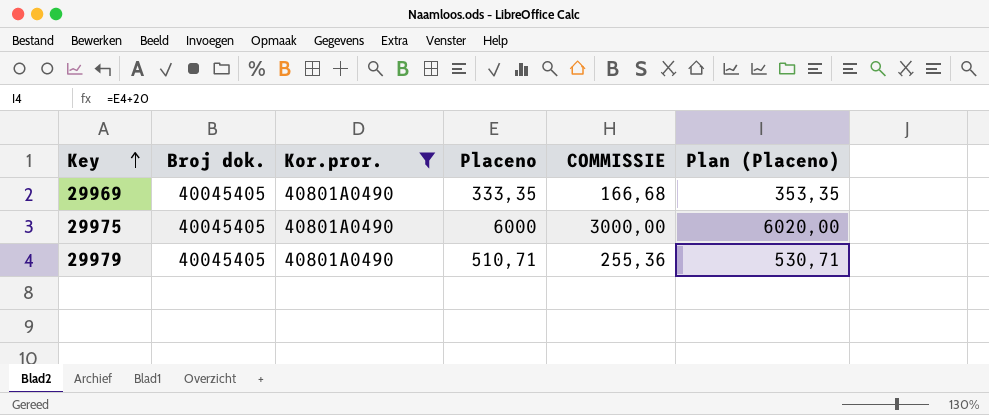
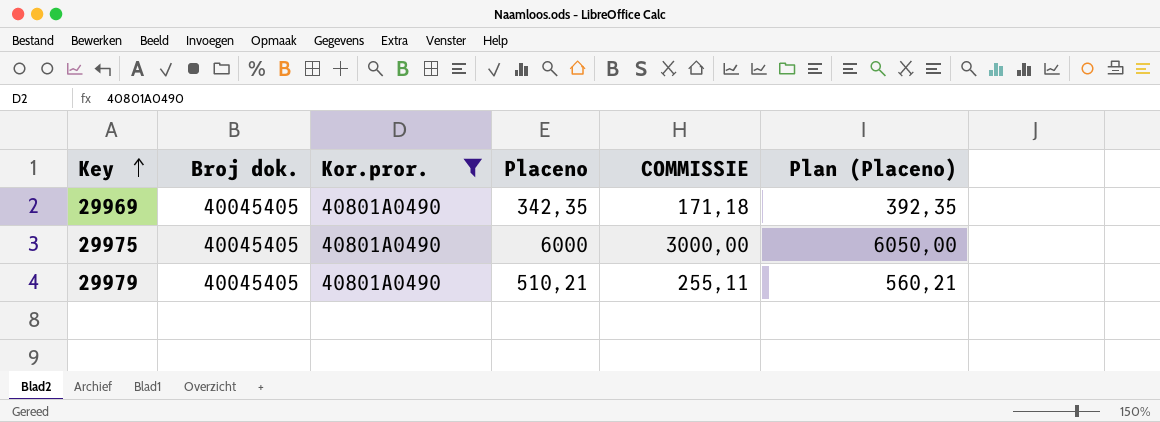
column Plan (Placeno) | formula: [Placeno] + 20 -> [Placeno] + 50
29969 | Placeno: 333,35 -> 342,35
29969 | COMMISSIE: 166,68 -> 171,18
29979 | Placeno: 510,71 -> 510,21
29979 | COMMISSIE: 255,36 -> 255,11

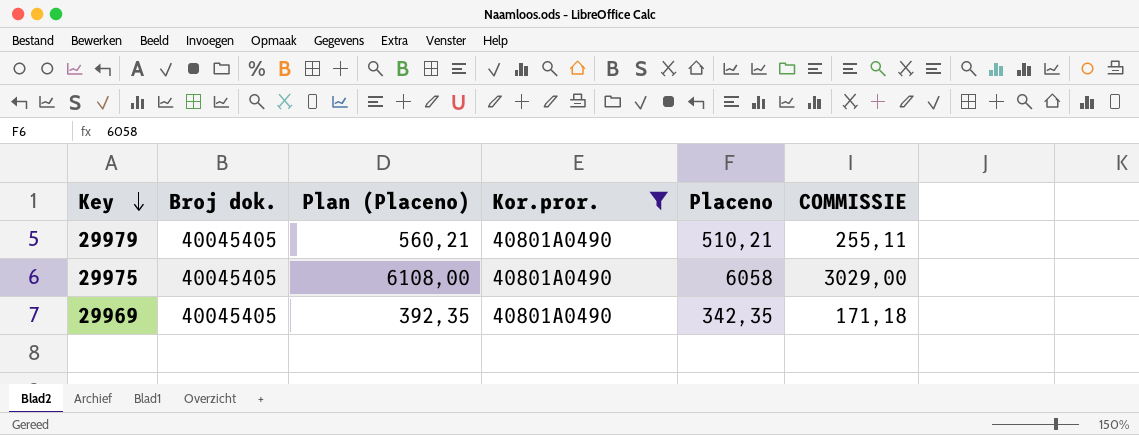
row order: Key ascending -> Key descending
column Plan (Placeno) | position: 6 -> 3
29975 | Plan (Placeno): 6050,00 -> 6108,00
29975 | Placeno: 6000 -> 6058
29975 | COMMISSIE: 3000,00 -> 3029,00

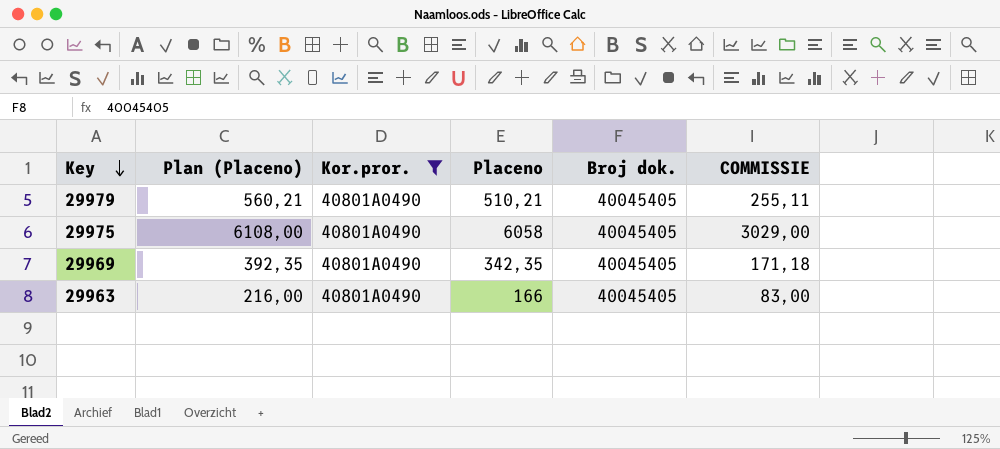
column Broj dok. | position: 2 -> 5
row 29963: none -> 216,00 | 40801A0490 | 166 | 40045405 | 83,00

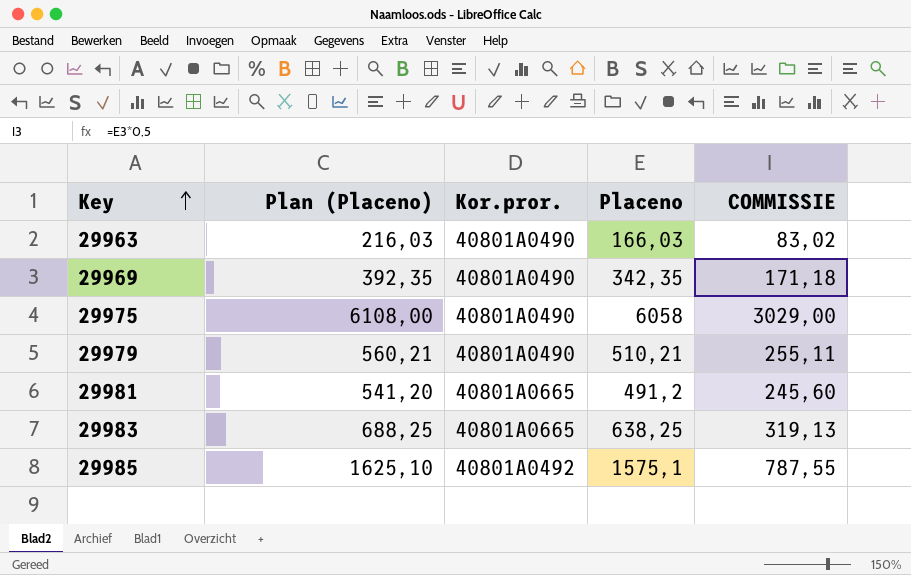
filter: Kor.pror. = 40801A0490 -> none
row order: Key descending -> Key ascending
column Broj dok. | position: 5 -> none
29963 | Plan (Placeno): 216,00 -> 216,03
29963 | Placeno: 166 -> 166,03
29963 | COMMISSIE: 83,00 -> 83,02

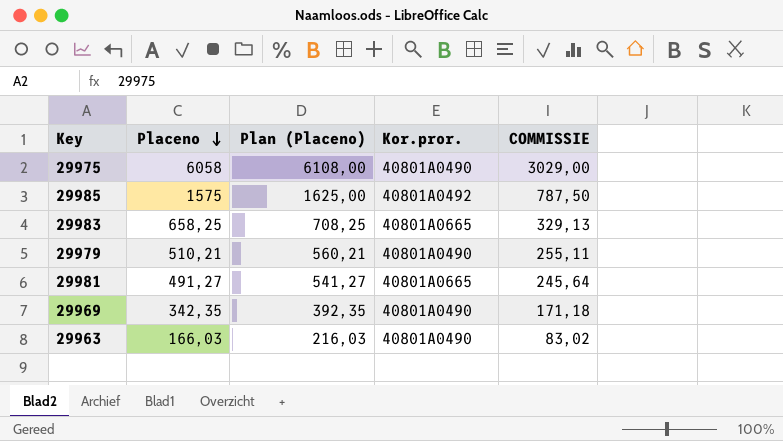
row order: Key ascending -> Placeno descending
column Placeno | position: 4 -> 2
29985 | Placeno: 1575,1 -> 1575
29985 | Plan (Placeno): 1625,10 -> 1625,00
29985 | COMMISSIE: 787,55 -> 787,50
29983 | Placeno: 638,25 -> 658,25
29983 | Plan (Placeno): 688,25 -> 708,25
29983 | COMMISSIE: 319,13 -> 329,13
29981 | Placeno: 491,2 -> 491,27
29981 | Plan (Placeno): 541,20 -> 541,27
29981 | COMMISSIE: 245,60 -> 245,64

